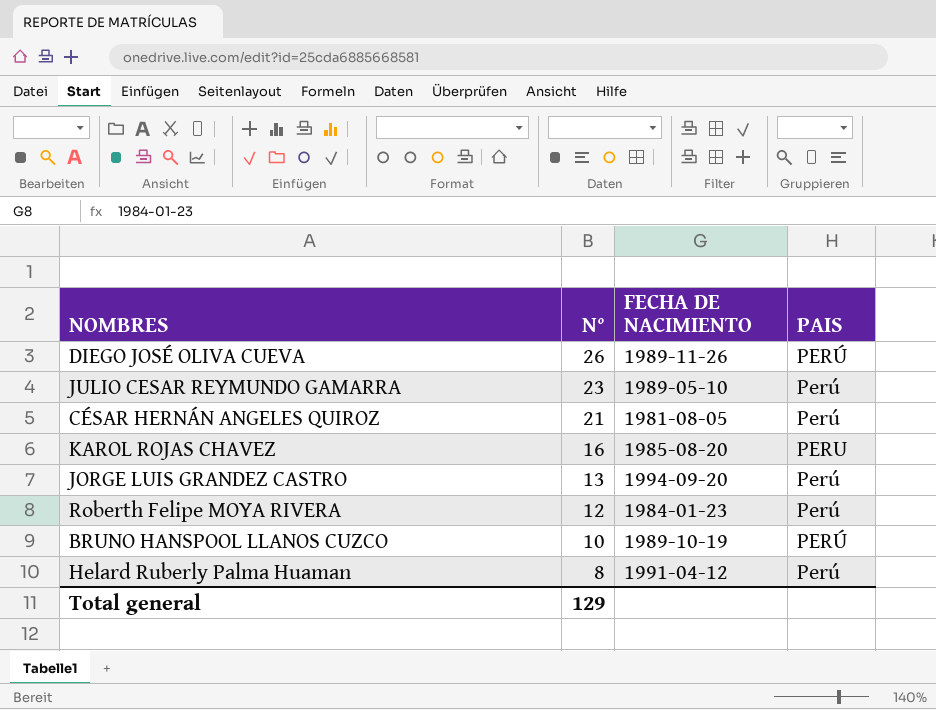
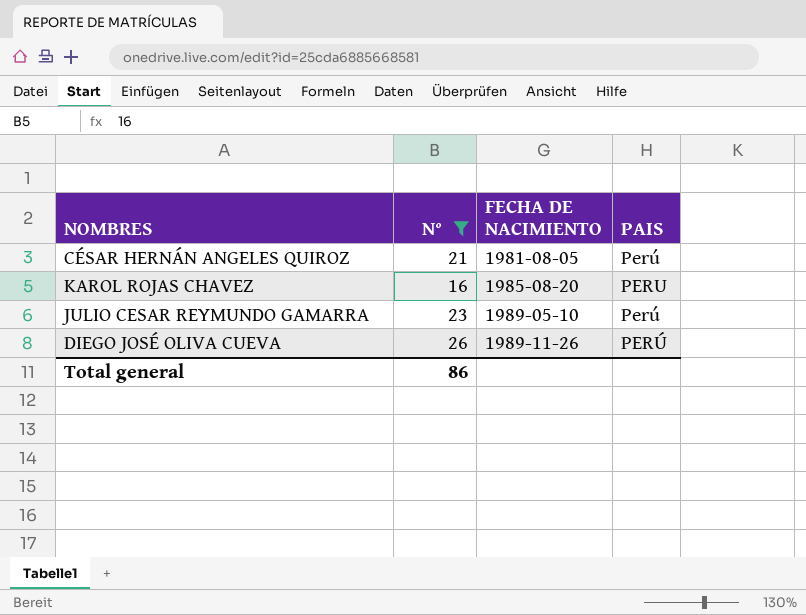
filter: none -> N° >= 16
row order: N° descending -> FECHA DE NACIMIENTO ascending
Total general | N°: 129 -> 86

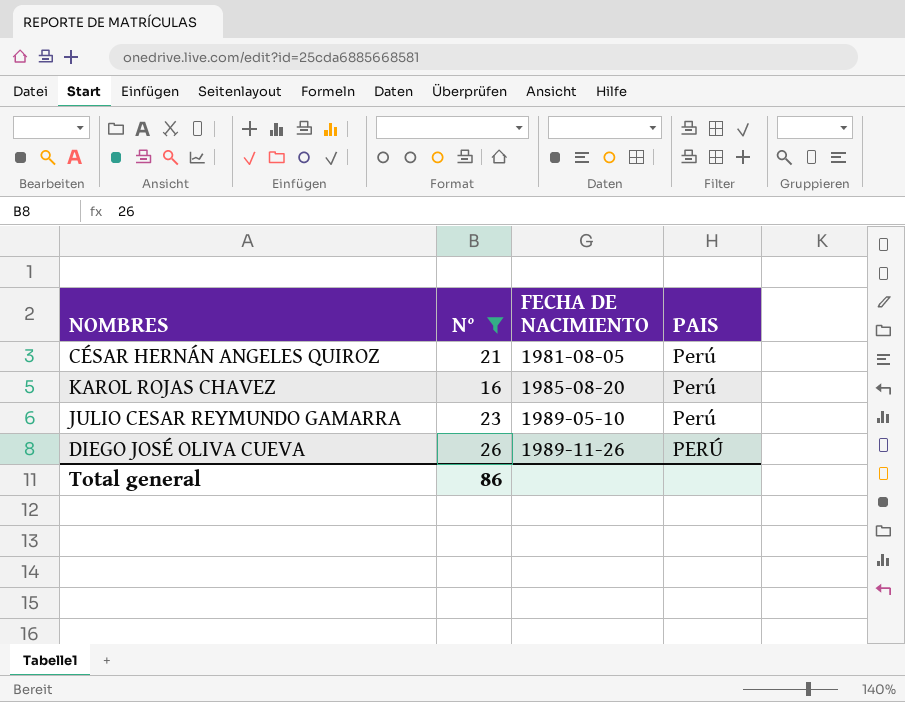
KAROL ROJAS CHAVEZ | PAIS: PERU -> Perú

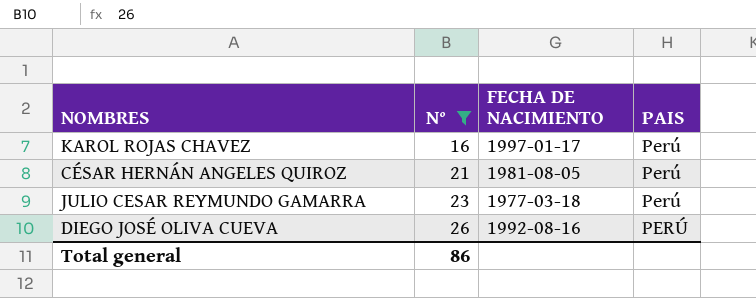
row order: FECHA DE NACIMIENTO ascending -> N° ascending
KAROL ROJAS CHAVEZ | FECHA DE NACIMIENTO: 1985-08-20 -> 1997-01-17
JULIO CESAR REYMUNDO GAMARRA | FECHA DE NACIMIENTO: 1989-05-10 -> 1977-03-18
DIEGO JOSÉ OLIVA CUEVA | FECHA DE NACIMIENTO: 1989-11-26 -> 1992-08-16

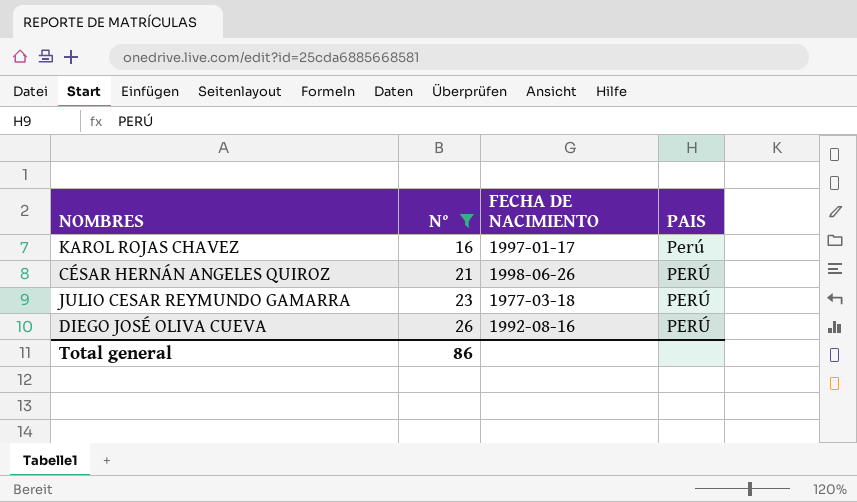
CÉSAR HERNÁN ANGELES QUIROZ | FECHA DE NACIMIENTO: 1981-08-05 -> 1998-06-26
CÉSAR HERNÁN ANGELES QUIROZ | PAIS: Perú -> PERÚ
JULIO CESAR REYMUNDO GAMARRA | PAIS: Perú -> PERÚ

